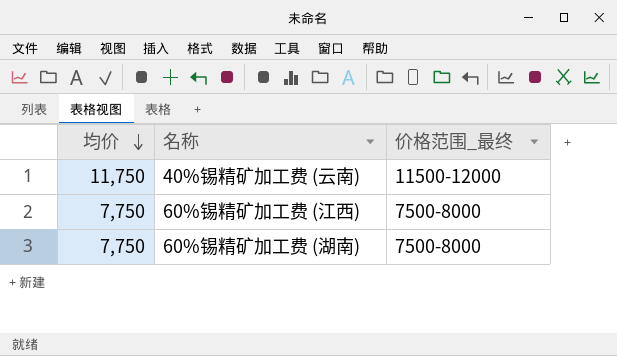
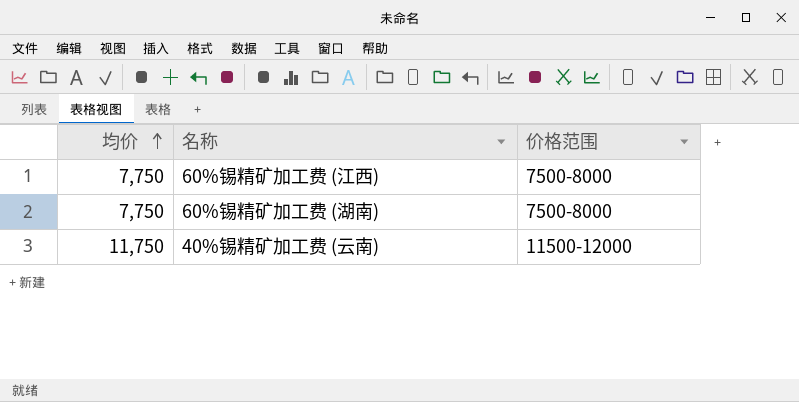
row order: 均价 descending -> 均价 ascending
column name: 价格范围_最终 -> 价格范围

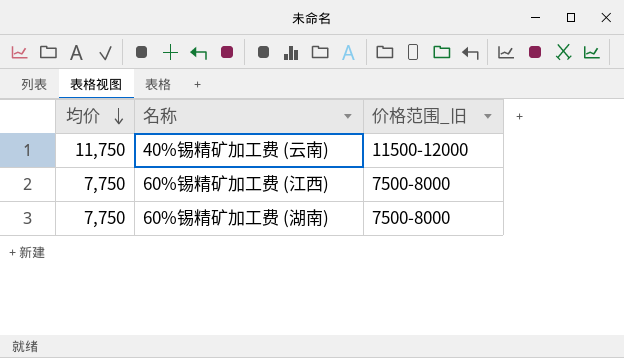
row order: 均价 ascending -> 均价 descending
column name: 价格范围 -> 价格范围_旧

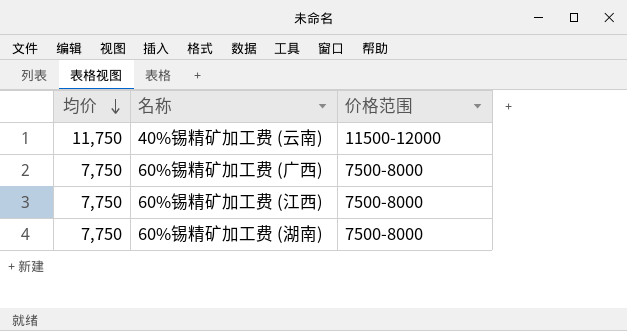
column name: 价格范围_旧 -> 价格范围
row 60%锡精矿加工费 (广西): none -> 7,750 | 7500-8000

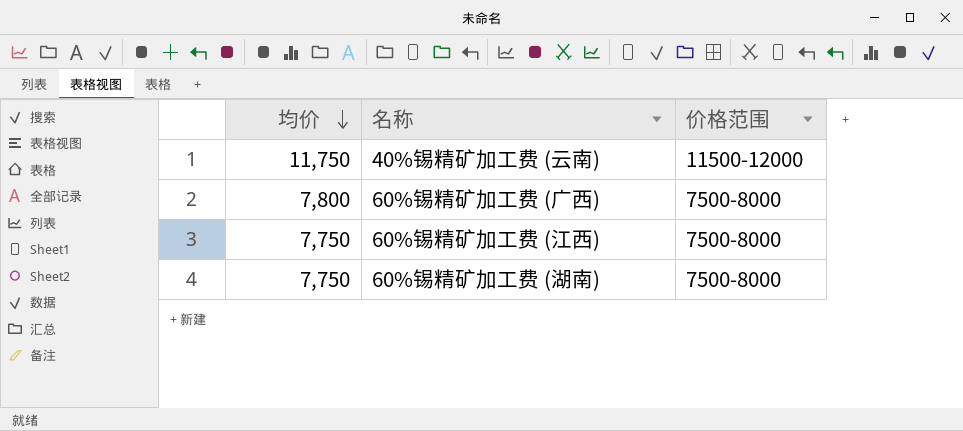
60%锡精矿加工费 (广西) | 均价: 7,750 -> 7,800

